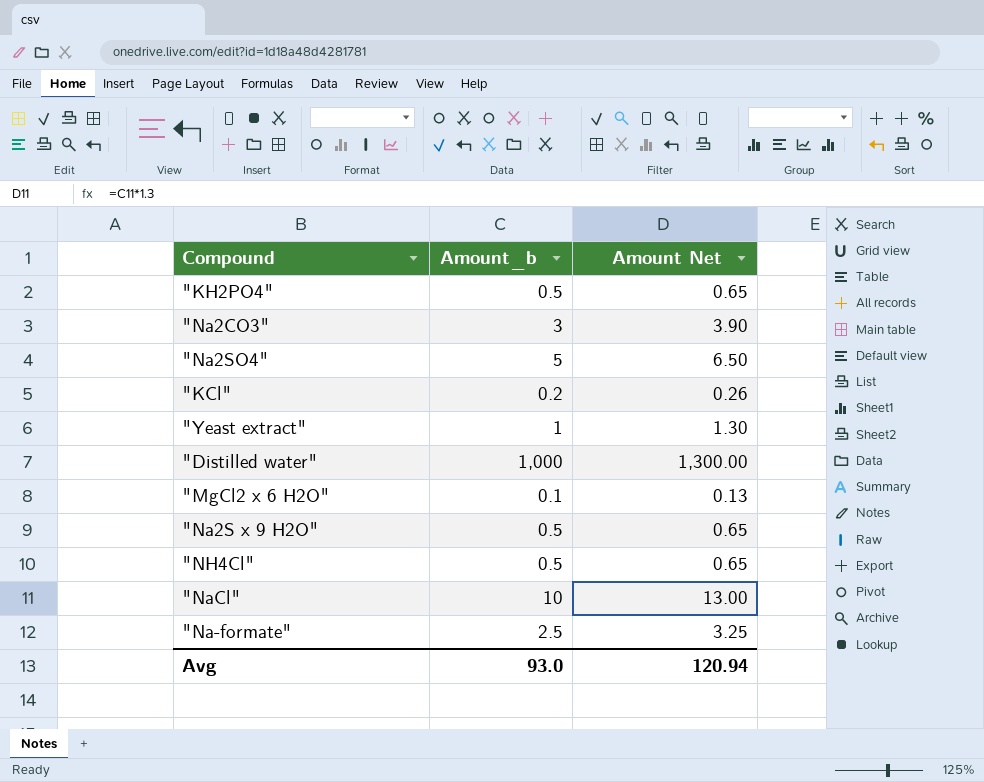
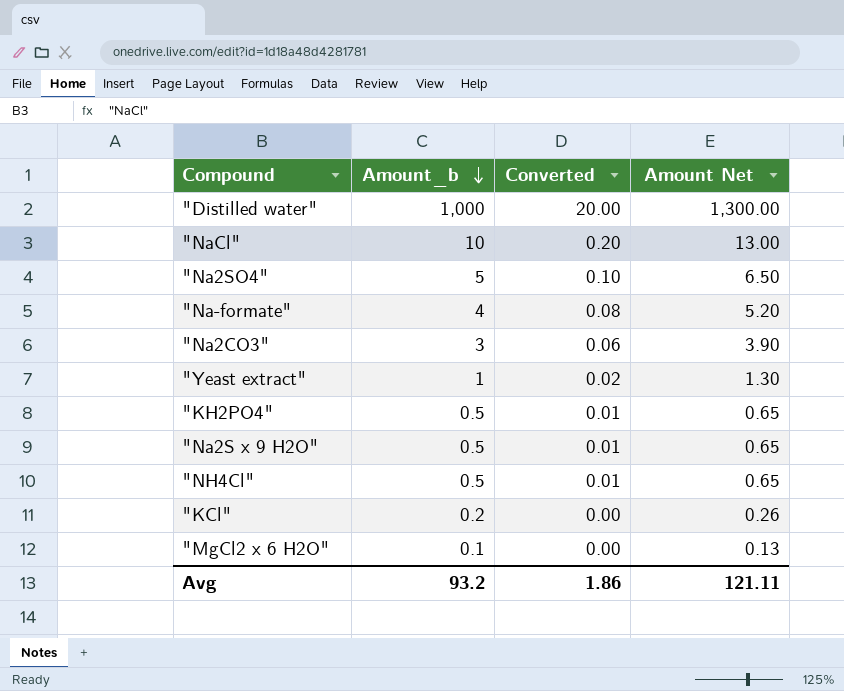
row order: none -> Amount_b descending
column Converted | formula: none -> [Amount_b] * 0.02
"Na-formate" | Amount_b: 2.5 -> 4
"Na-formate" | Amount Net: 3.25 -> 5.20
Avg | Amount_b: 93.0 -> 93.2
Avg | Amount Net: 120.94 -> 121.11

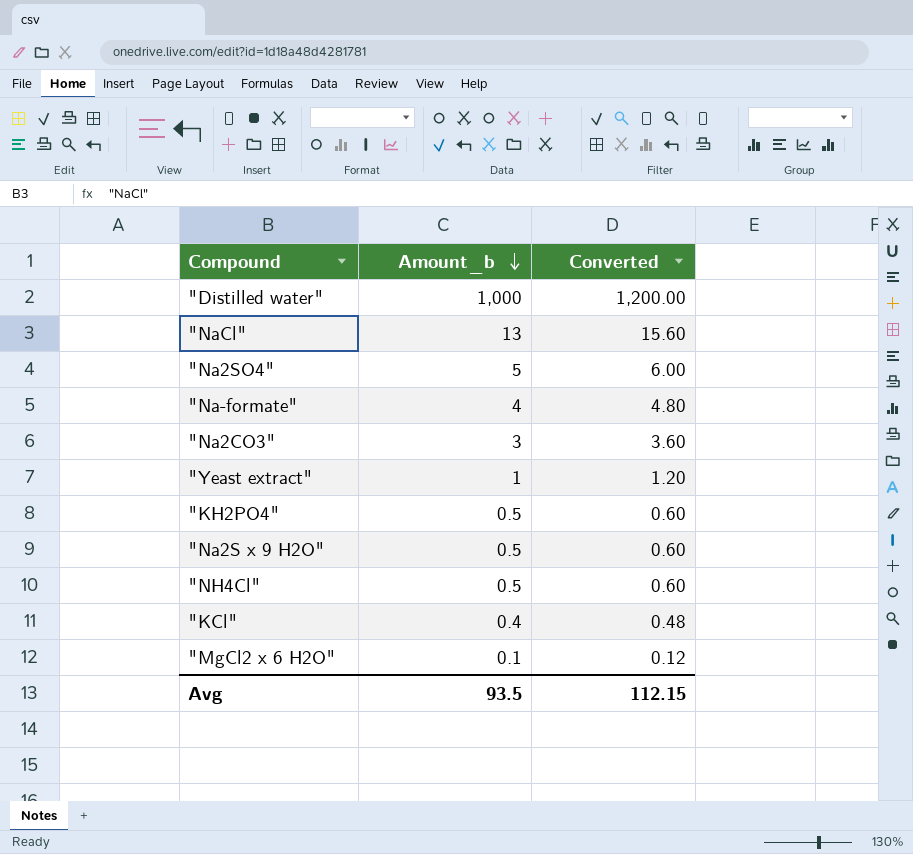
column Amount Net | formula: [Amount_b] * 1.3 -> none
column Converted | formula: [Amount_b] * 0.02 -> [Amount_b] * 1.2
"NaCl" | Amount_b: 10 -> 13
"KCl" | Amount_b: 0.2 -> 0.4
Avg | Amount_b: 93.2 -> 93.5
Avg | Converted: 1.86 -> 112.15

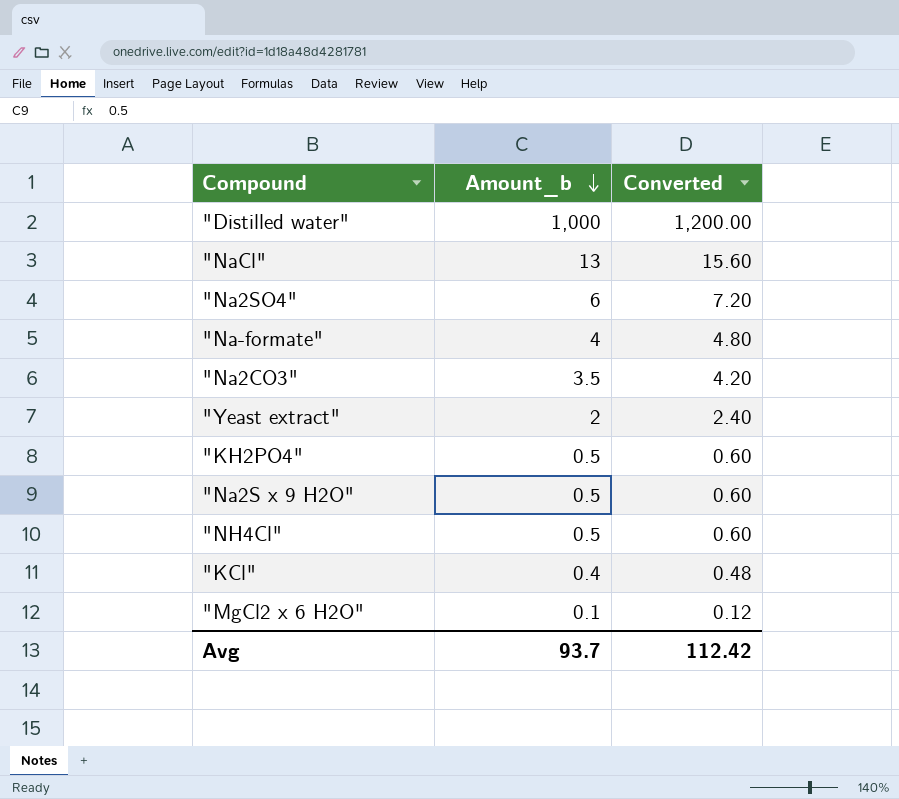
"Na2SO4" | Amount_b: 5 -> 6
"Na2SO4" | Converted: 6.00 -> 7.20
"Na2CO3" | Amount_b: 3 -> 3.5
"Na2CO3" | Converted: 3.60 -> 4.20
"Yeast extract" | Amount_b: 1 -> 2
"Yeast extract" | Converted: 1.20 -> 2.40
Avg | Amount_b: 93.5 -> 93.7
Avg | Converted: 112.15 -> 112.42

